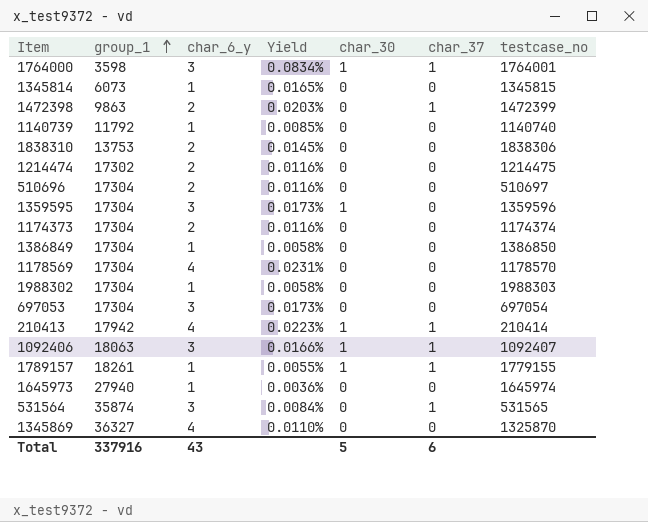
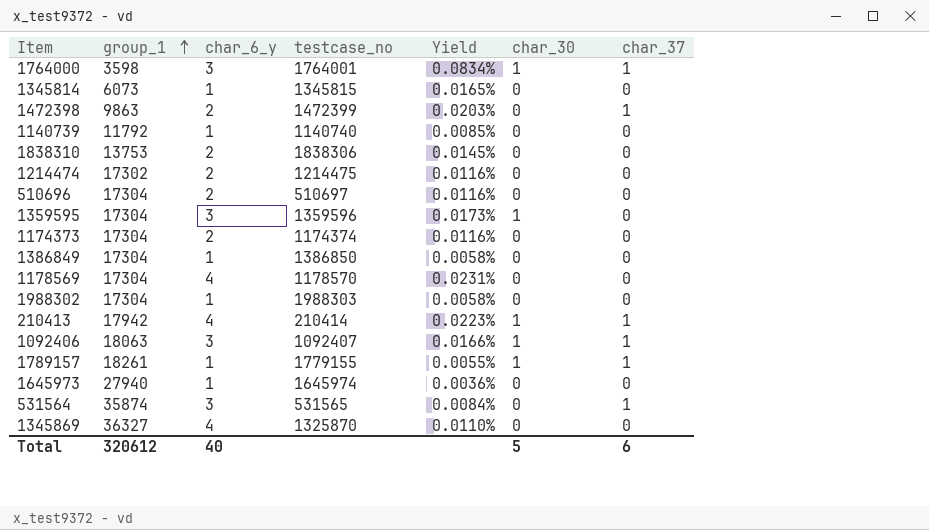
column testcase_no | position: 7 -> 4
row 697053: 17304 | 3 | 0.0173% | 0 | 0 | 697054 -> none
Total | group_1: 337916 -> 320612
Total | char_6_y: 43 -> 40

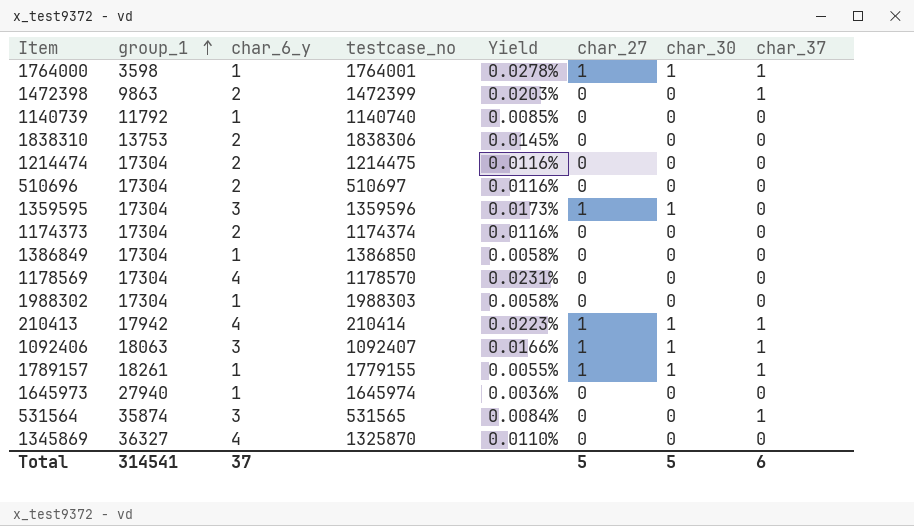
column char_27 | position: none -> 6
row 1345814: 6073 | 1 | 1345815 | 0.0165% | 0 | 0 -> none
1764000 | char_6_y: 3 -> 1
1764000 | Yield: 0.0834% -> 0.0278%
1214474 | group_1: 17302 -> 17304
Total | group_1: 320612 -> 314541
Total | char_6_y: 40 -> 37

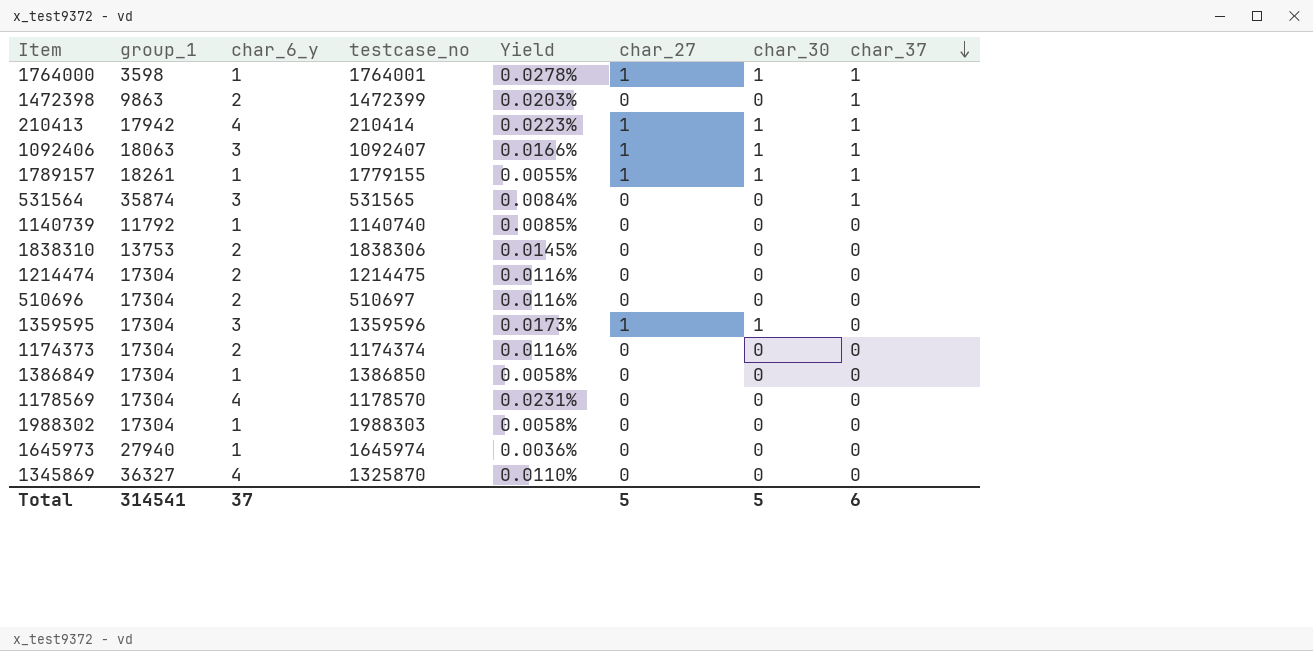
row order: group_1 ascending -> char_37 descending

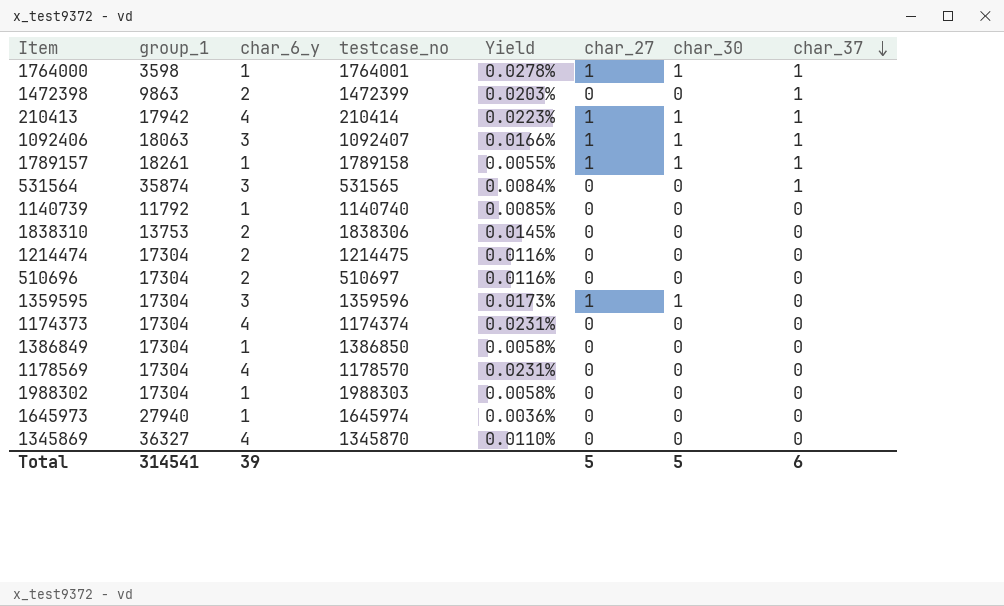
1789157 | testcase_no: 1779155 -> 1789158
1174373 | char_6_y: 2 -> 4
1174373 | Yield: 0.0116% -> 0.0231%
1345869 | testcase_no: 1325870 -> 1345870
Total | char_6_y: 37 -> 39

